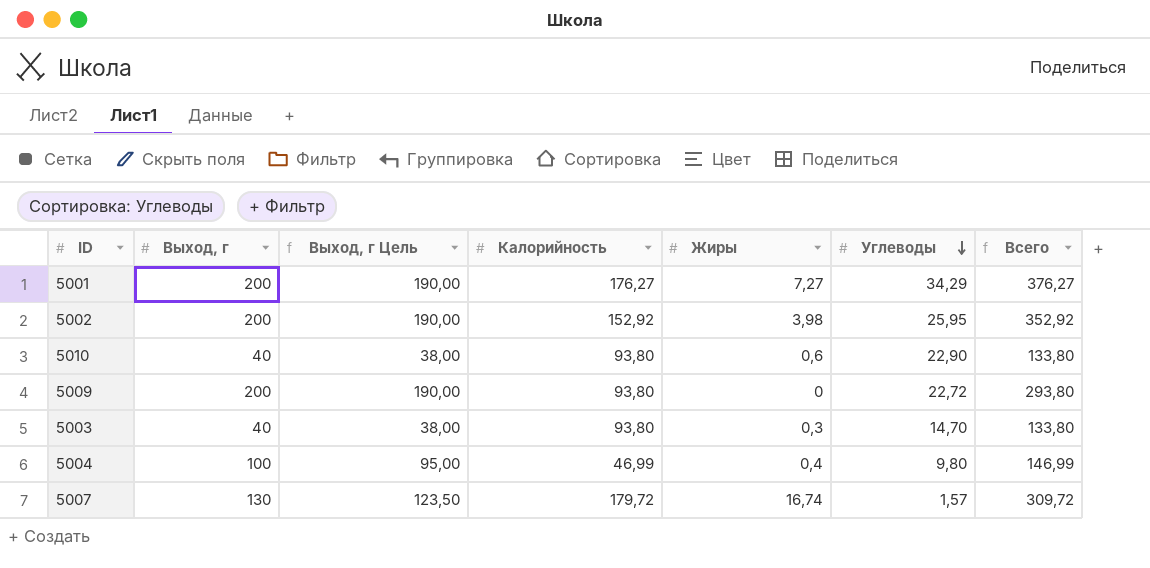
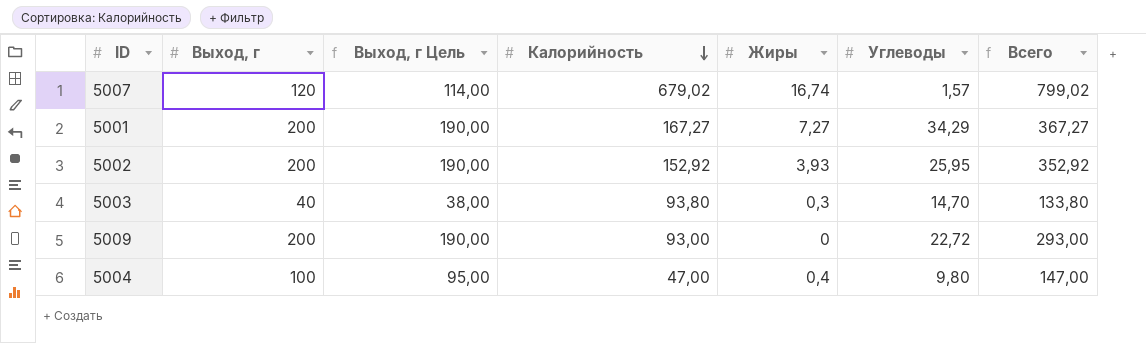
row order: Углеводы descending -> Калорийность descending
row 5010: 40 | 38,00 | 93,80 | 0,6 | 22,90 | 133,80 -> none
5007 | Выход, г: 130 -> 120
5007 | Выход, г Цель: 123,50 -> 114,00
5007 | Калорийность: 179,72 -> 679,02
5007 | Всего: 309,72 -> 799,02
5001 | Калорийность: 176,27 -> 167,27
5001 | Всего: 376,27 -> 367,27
5002 | Жиры: 3,98 -> 3,93
5009 | Калорийность: 93,80 -> 93,00
5009 | Всего: 293,80 -> 293,00
5004 | Калорийность: 46,99 -> 47,00
5004 | Всего: 146,99 -> 147,00

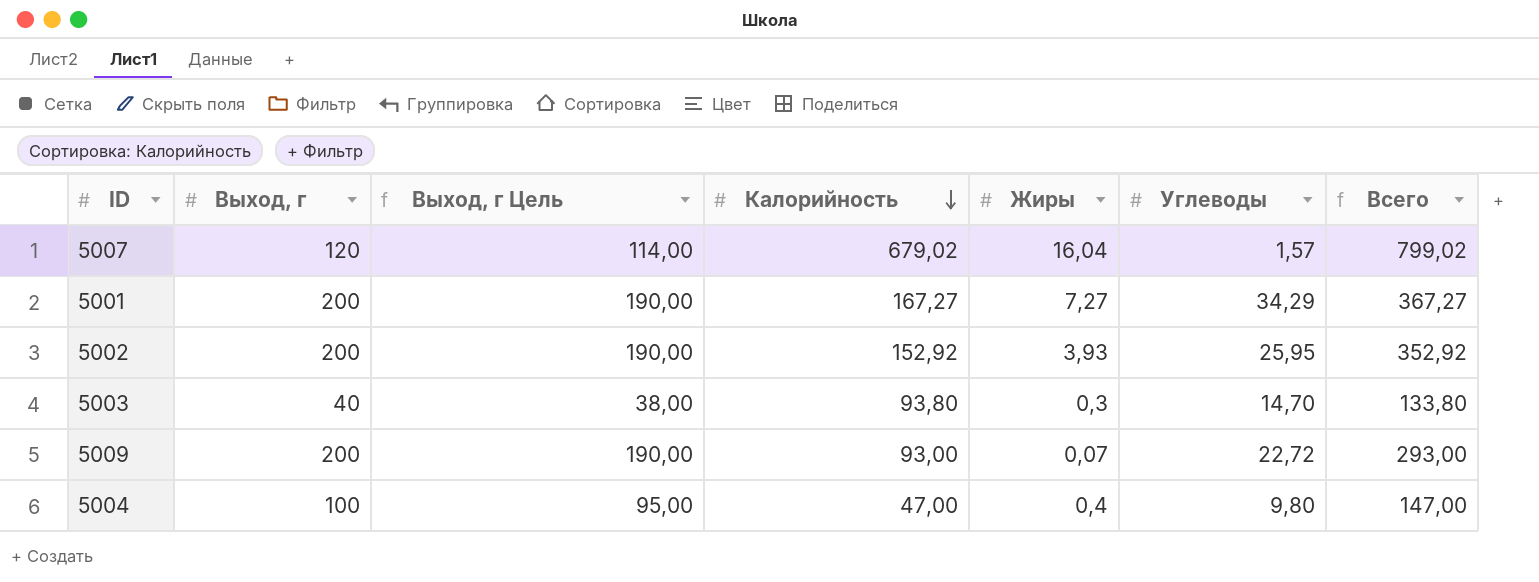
5007 | Жиры: 16,74 -> 16,04
5009 | Жиры: 0 -> 0,07

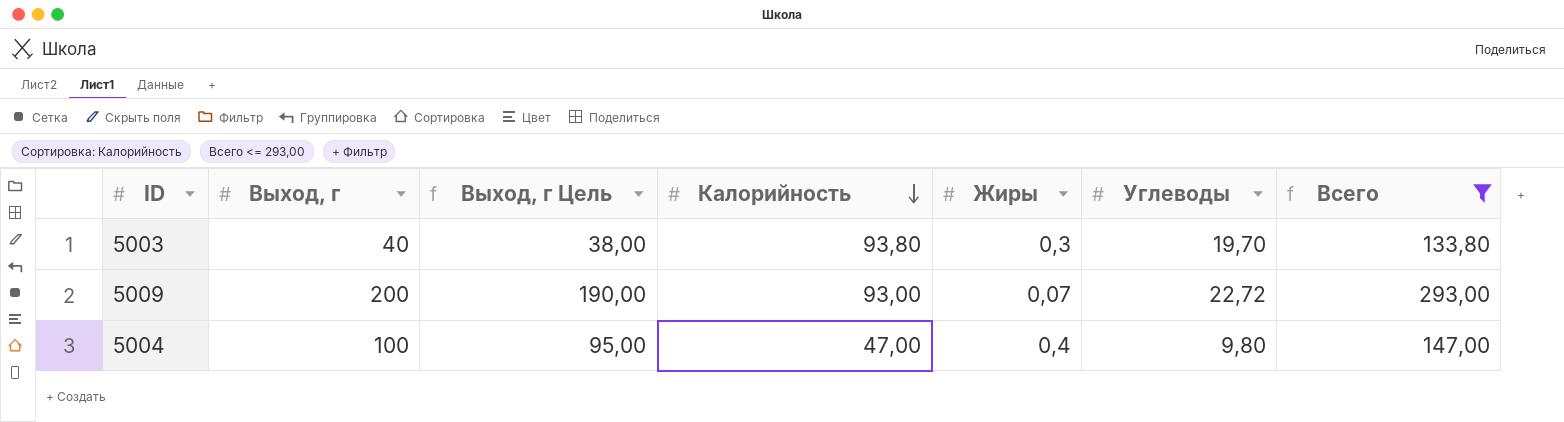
filter: none -> Всего <= 293,00
5003 | Углеводы: 14,70 -> 19,70

